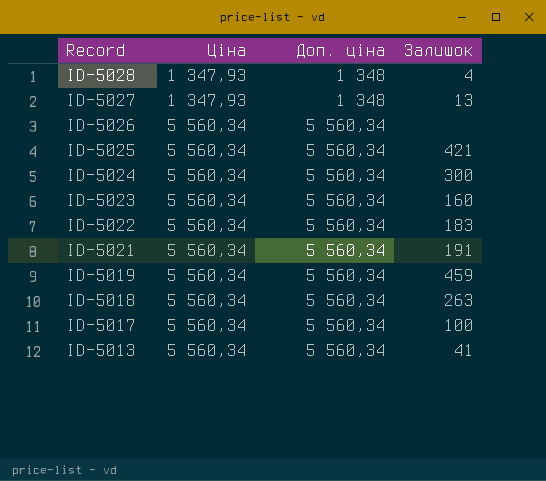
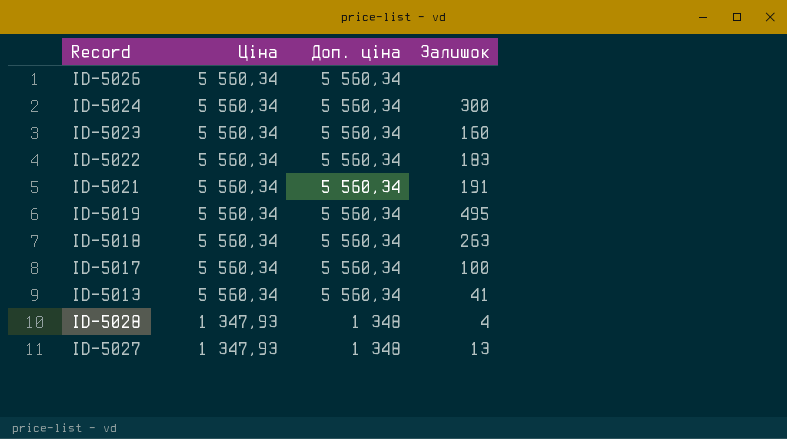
row order: Record descending -> Ціна descending
row ID-5025: 5 560,34 | 5 560,34 | 421 -> none
ID-5019 | Залишок: 459 -> 495

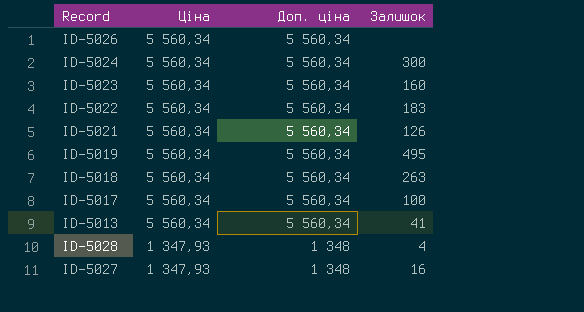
ID-5021 | Залишок: 191 -> 126
ID-5027 | Залишок: 13 -> 16

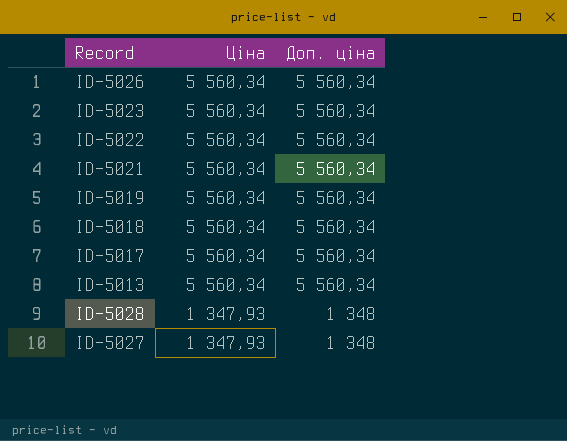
column Залишок | position: 4 -> none
row ID-5024: 5 560,34 | 5 560,34 | 300 -> none

